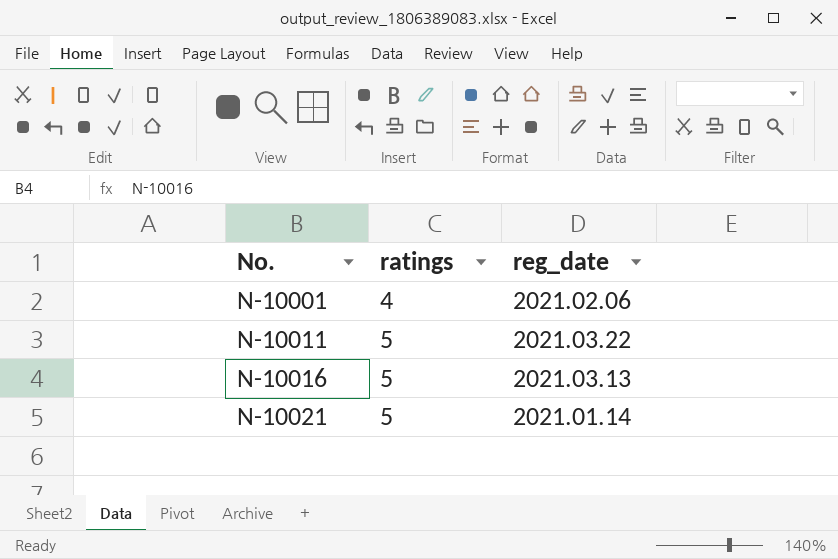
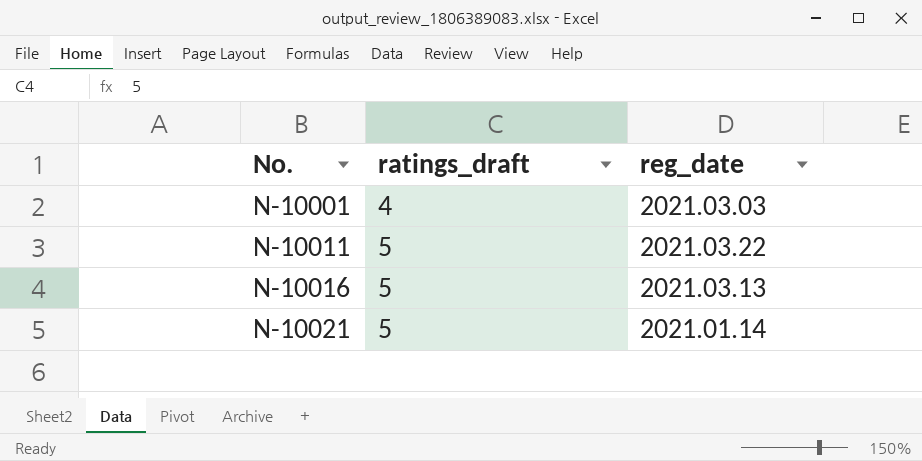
column name: ratings -> ratings_draft
N-10001 | reg_date: 2021.02.06 -> 2021.03.03

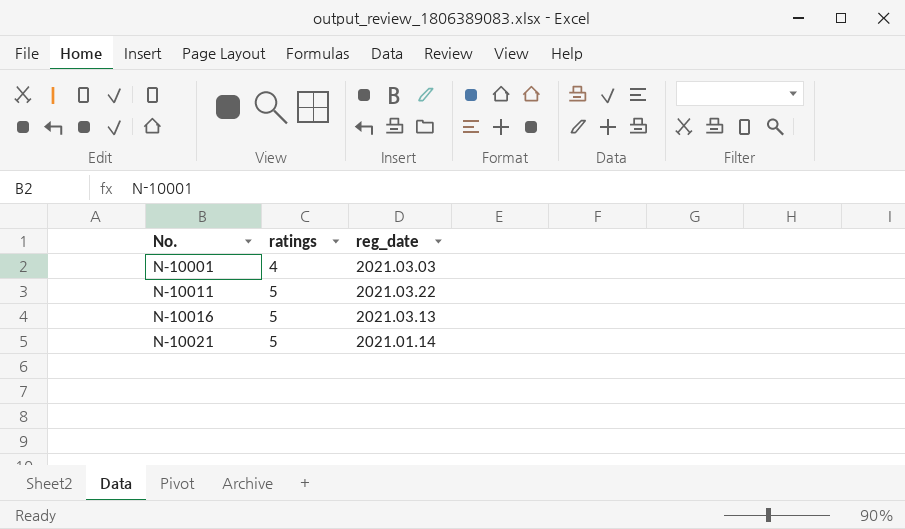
column name: ratings_draft -> ratings

